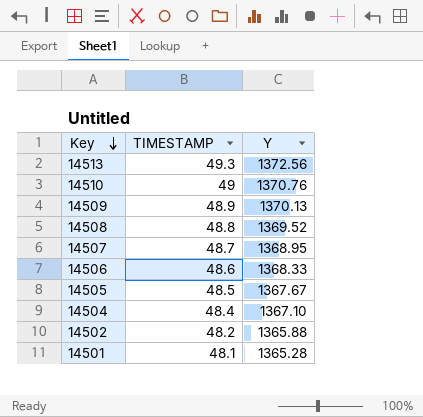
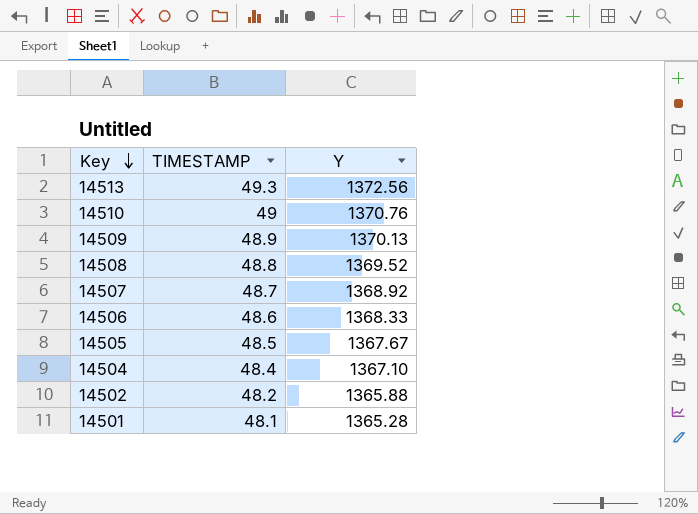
14507 | Y: 1368.95 -> 1368.92

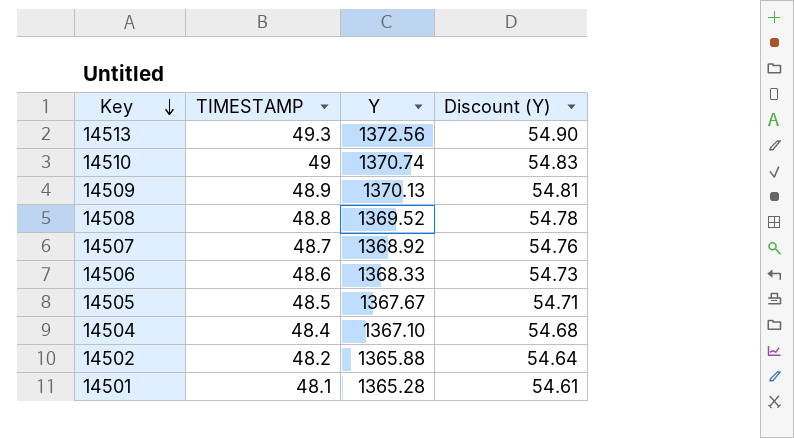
column Discount (Y) | formula: none -> [Y] * 0.04
14510 | Y: 1370.76 -> 1370.74

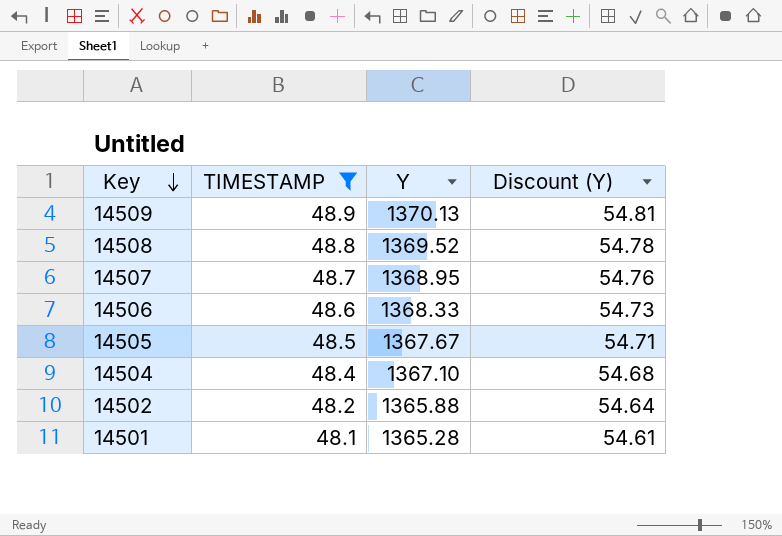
filter: none -> TIMESTAMP <= 48.9
14507 | Y: 1368.92 -> 1368.95

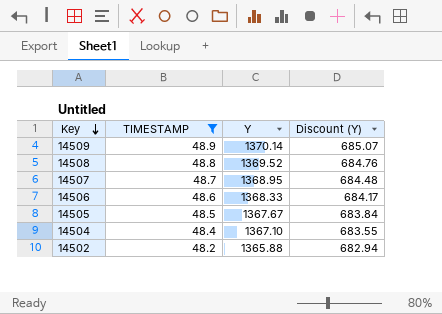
column Discount (Y) | formula: [Y] * 0.04 -> [Y] * 0.5
row 14501: 48.1 | 1365.28 | 54.61 -> none
14509 | Y: 1370.13 -> 1370.14

